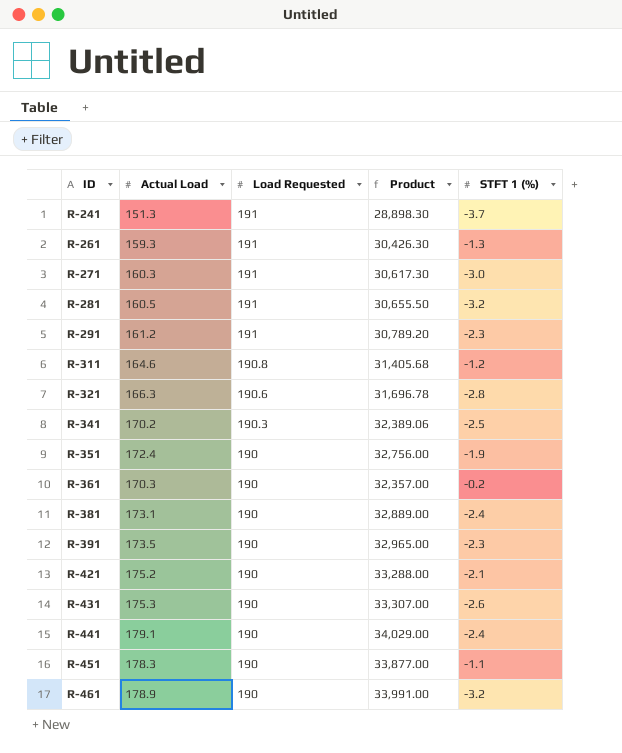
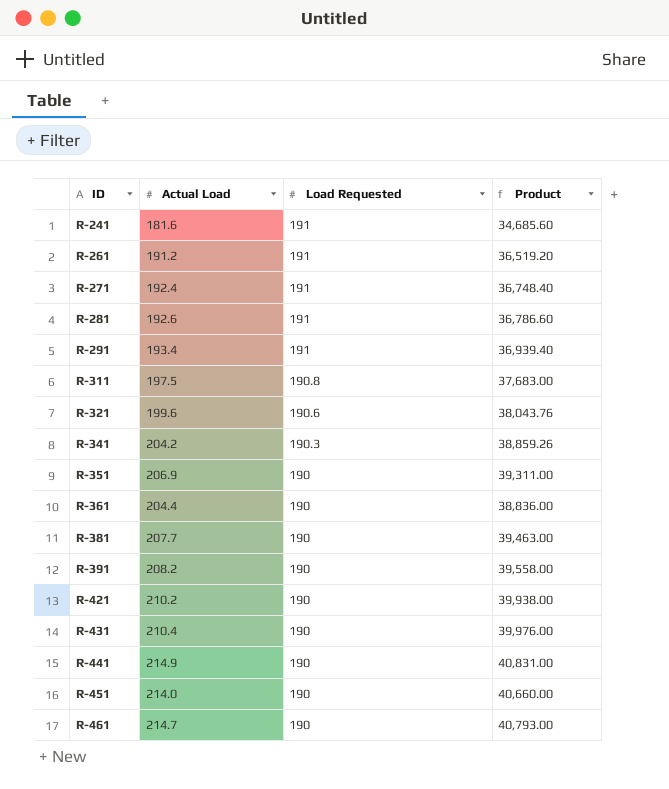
column STFT 1 (%) | position: 5 -> none
R-241 | Actual Load: 151.3 -> 181.6
R-241 | Product: 28,898.30 -> 34,685.60
R-261 | Actual Load: 159.3 -> 191.2
R-261 | Product: 30,426.30 -> 36,519.20
R-271 | Actual Load: 160.3 -> 192.4
R-271 | Product: 30,617.30 -> 36,748.40
R-281 | Actual Load: 160.5 -> 192.6
R-281 | Product: 30,655.50 -> 36,786.60
R-291 | Actual Load: 161.2 -> 193.4
R-291 | Product: 30,789.20 -> 36,939.40
R-311 | Actual Load: 164.6 -> 197.5
R-311 | Product: 31,405.68 -> 37,683.00
R-321 | Actual Load: 166.3 -> 199.6
R-321 | Product: 31,696.78 -> 38,043.76
R-341 | Actual Load: 170.2 -> 204.2
R-341 | Product: 32,389.06 -> 38,859.26
R-351 | Actual Load: 172.4 -> 206.9
R-351 | Product: 32,756.00 -> 39,311.00
R-361 | Actual Load: 170.3 -> 204.4
R-361 | Product: 32,357.00 -> 38,836.00
R-381 | Actual Load: 173.1 -> 207.7
R-381 | Product: 32,889.00 -> 39,463.00
R-391 | Actual Load: 173.5 -> 208.2
R-391 | Product: 32,965.00 -> 39,558.00
R-421 | Actual Load: 175.2 -> 210.2
R-421 | Product: 33,288.00 -> 39,938.00
R-431 | Actual Load: 175.3 -> 210.4
R-431 | Product: 33,307.00 -> 39,976.00
R-441 | Actual Load: 179.1 -> 214.9
R-441 | Product: 34,029.00 -> 40,831.00
R-451 | Actual Load: 178.3 -> 214.0
R-451 | Product: 33,877.00 -> 40,660.00
R-461 | Actual Load: 178.9 -> 214.7
R-461 | Product: 33,991.00 -> 40,793.00

